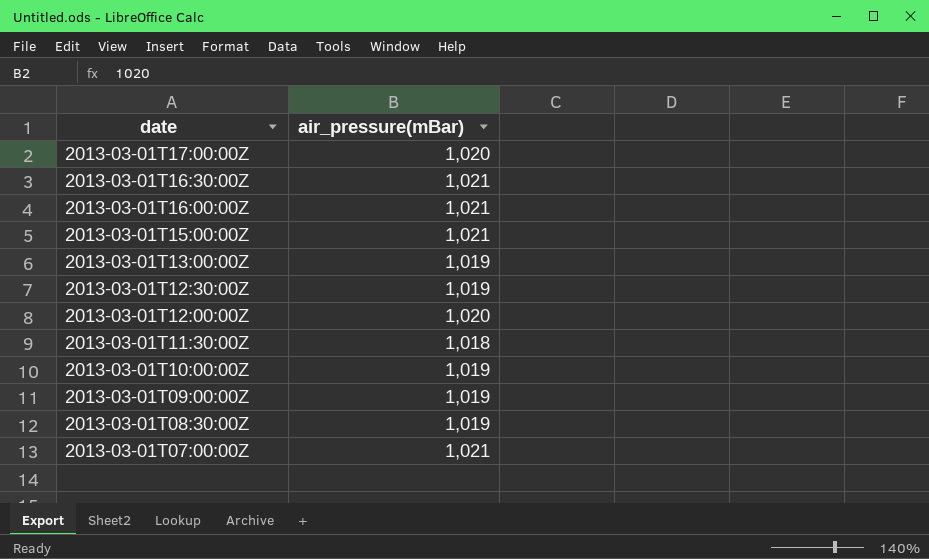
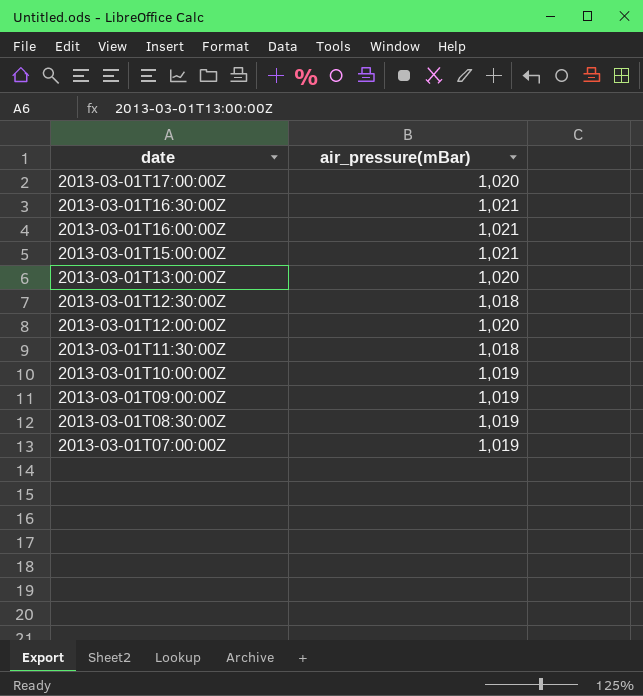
2013-03-01T13:00:00Z | air_pressure(mBar): 1,019 -> 1,020
2013-03-01T12:30:00Z | air_pressure(mBar): 1,019 -> 1,018
2013-03-01T07:00:00Z | air_pressure(mBar): 1,021 -> 1,019

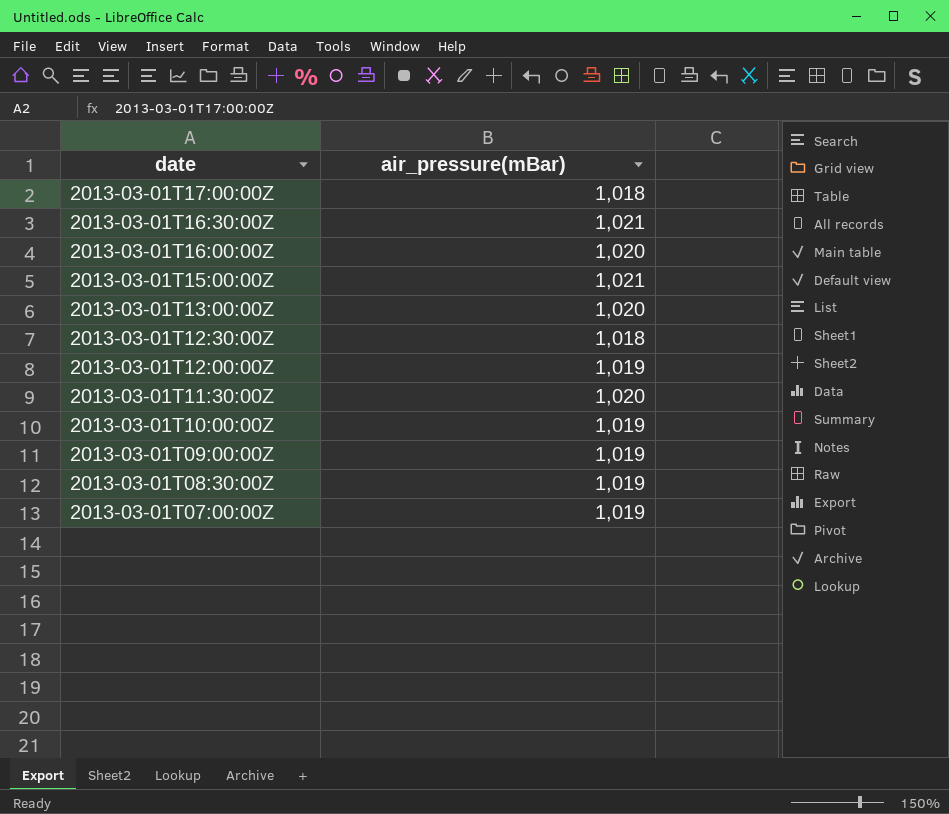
2013-03-01T17:00:00Z | air_pressure(mBar): 1,020 -> 1,018
2013-03-01T16:00:00Z | air_pressure(mBar): 1,021 -> 1,020
2013-03-01T12:00:00Z | air_pressure(mBar): 1,020 -> 1,019
2013-03-01T11:30:00Z | air_pressure(mBar): 1,018 -> 1,020

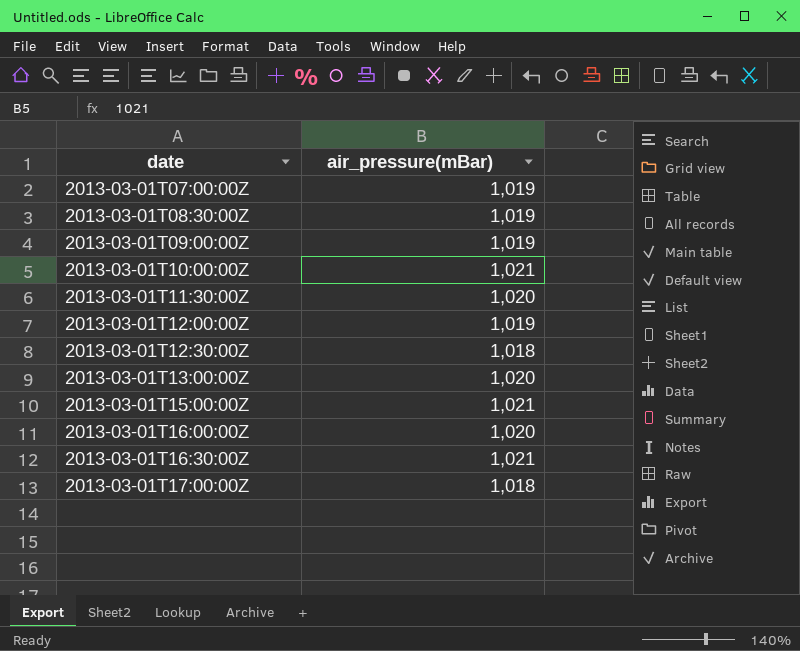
row order: date descending -> date ascending
2013-03-01T10:00:00Z | air_pressure(mBar): 1,019 -> 1,021

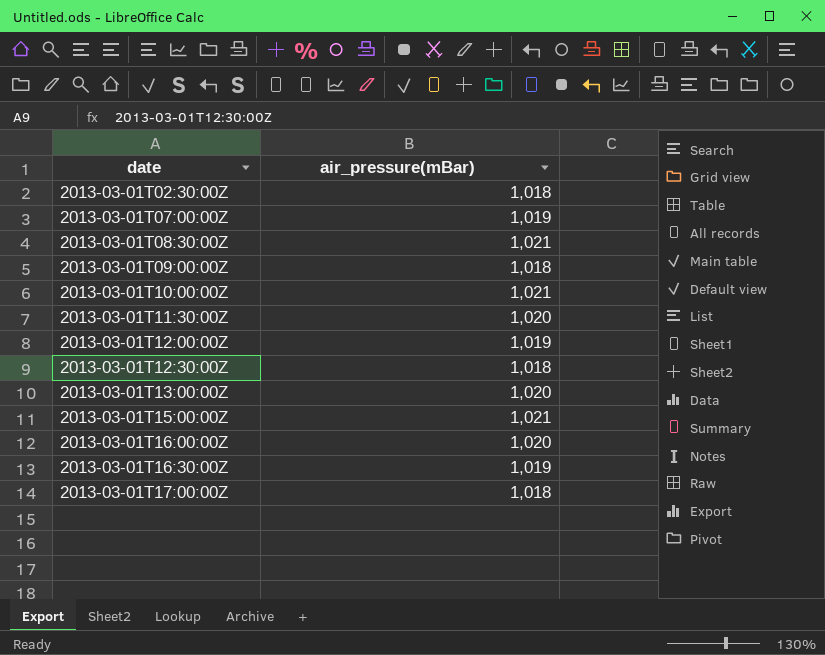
row 2013-03-01T02:30:00Z: none -> 1,018
2013-03-01T08:30:00Z | air_pressure(mBar): 1,019 -> 1,021
2013-03-01T09:00:00Z | air_pressure(mBar): 1,019 -> 1,018
2013-03-01T16:30:00Z | air_pressure(mBar): 1,021 -> 1,019

